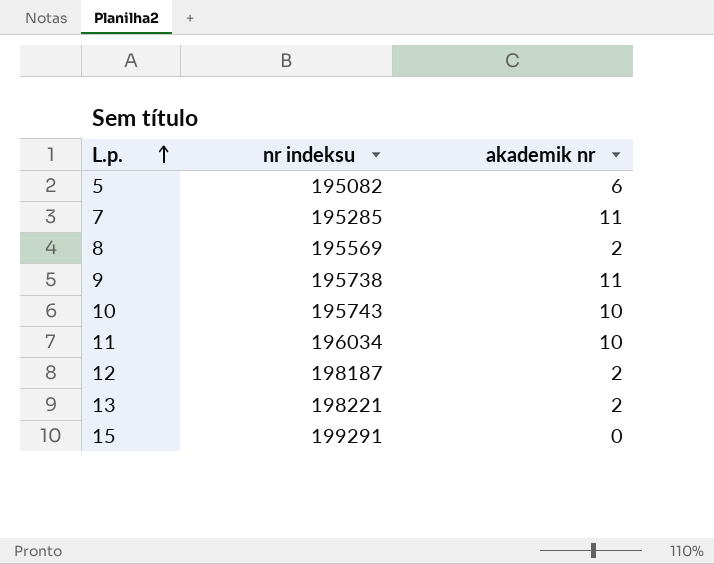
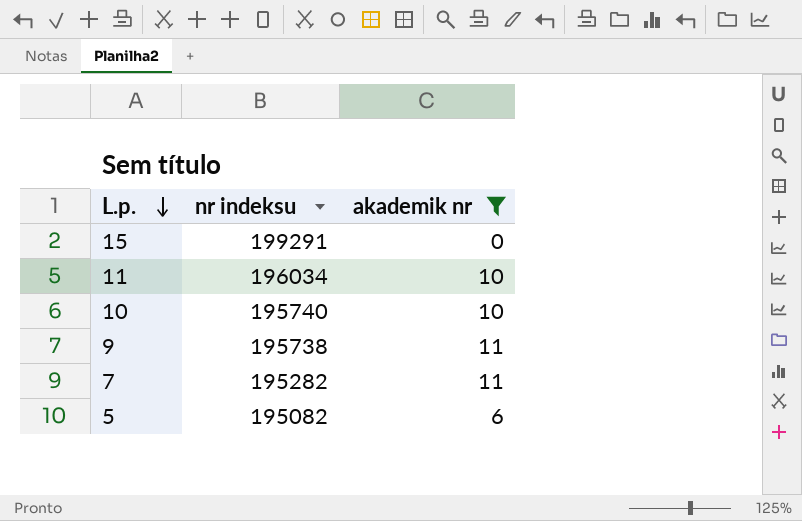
filter: none -> akademik nr != 2
row order: L.p. ascending -> L.p. descending
10 | nr indeksu: 195743 -> 195740
7 | nr indeksu: 195285 -> 195282

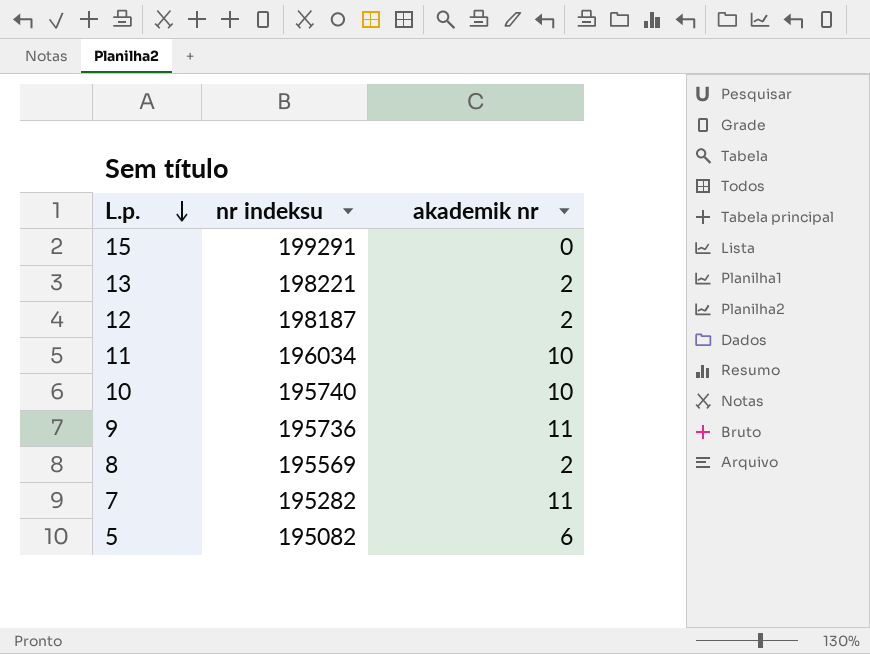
filter: akademik nr != 2 -> none
9 | nr indeksu: 195738 -> 195736

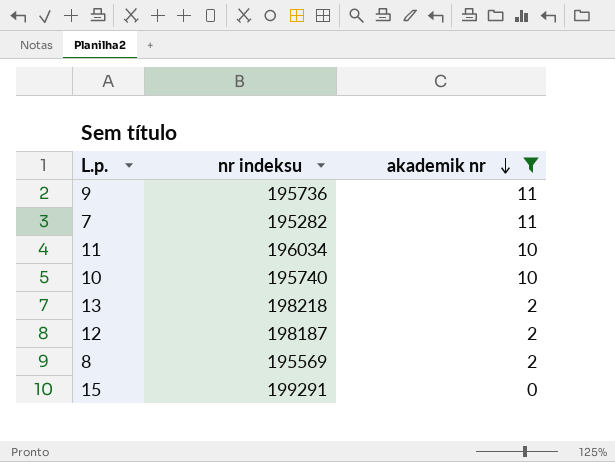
filter: none -> akademik nr != 6
row order: L.p. descending -> akademik nr descending
13 | nr indeksu: 198221 -> 198218

